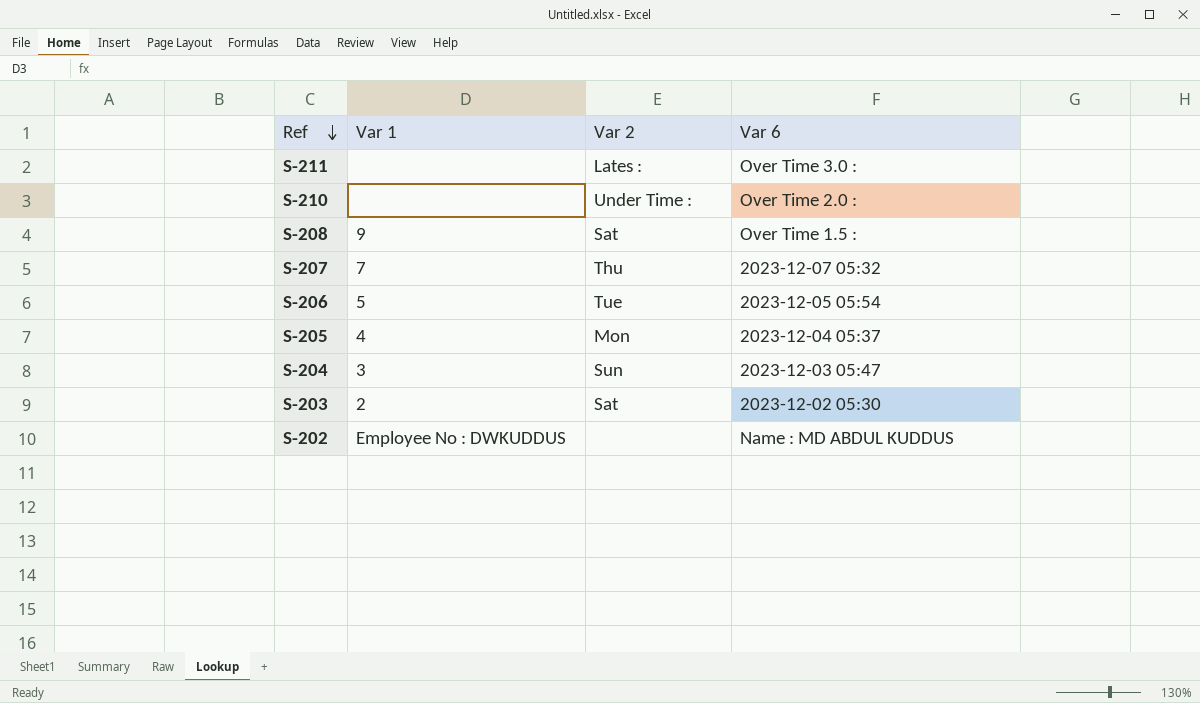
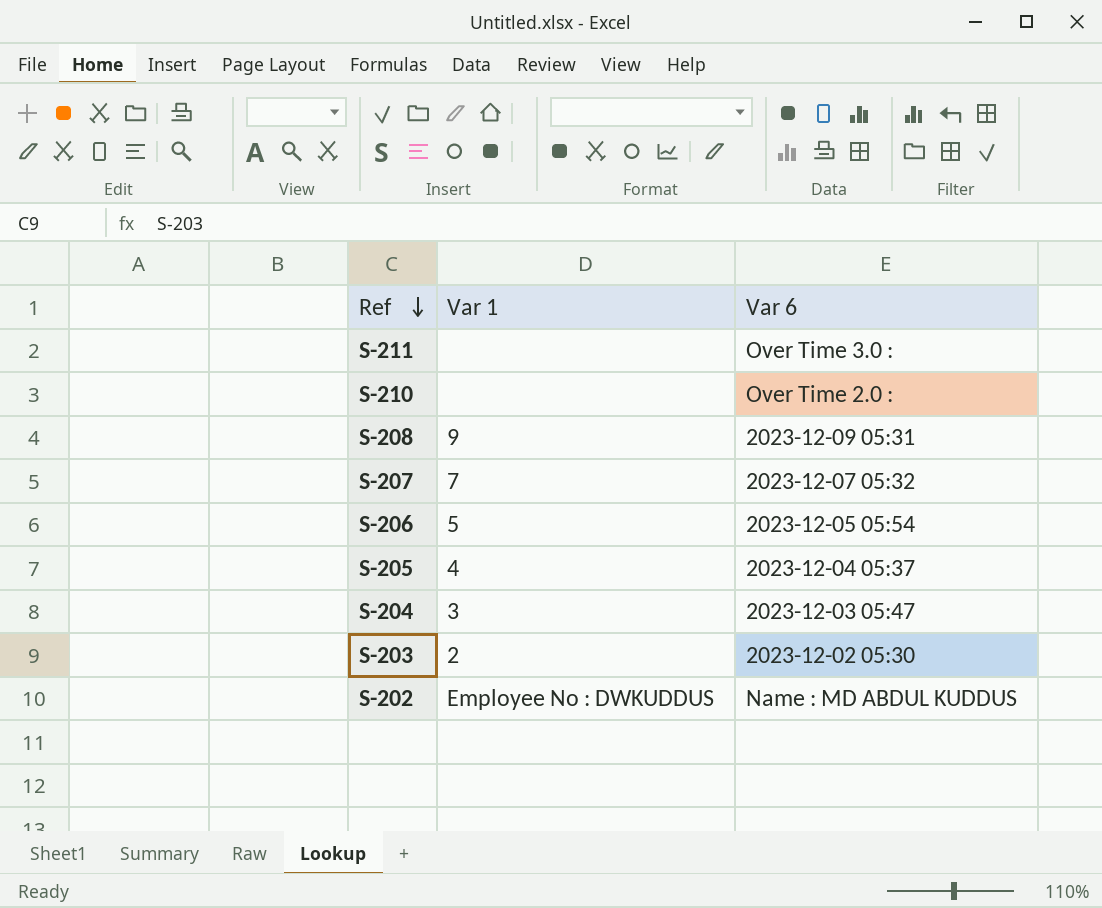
column Var 2 | position: 3 -> none
S-208 | Var 6: Over Time 1.5 : -> 2023-12-09 05:31

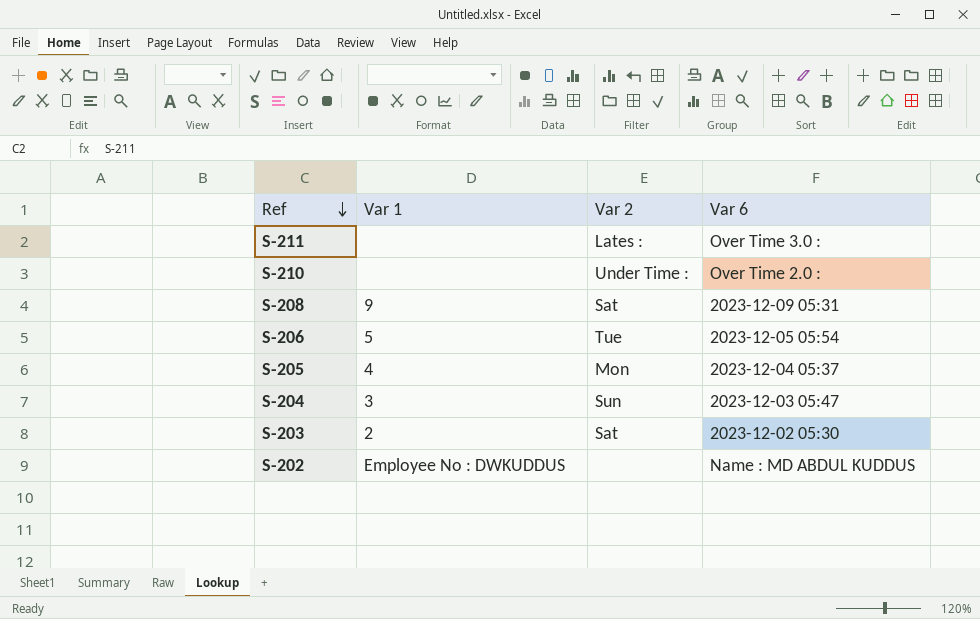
column Var 2 | position: none -> 3
row S-207: 7 | 2023-12-07 05:32 -> none

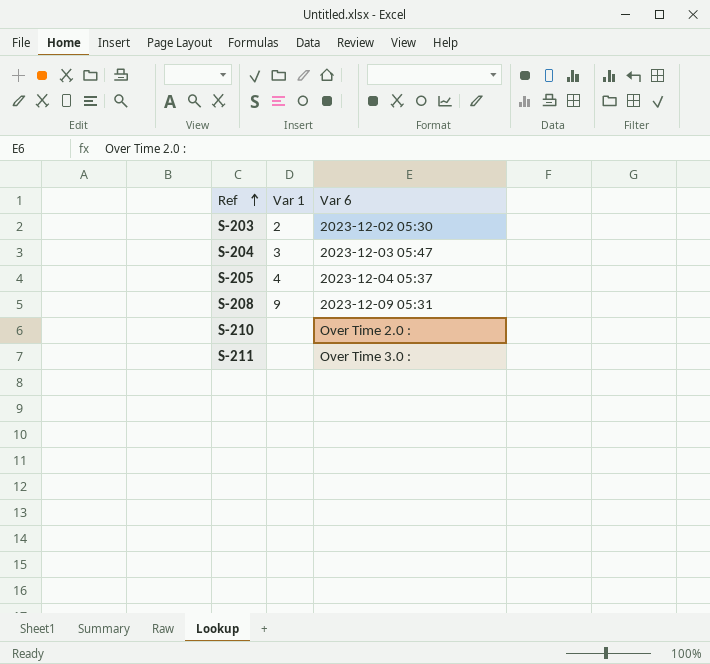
row order: Ref descending -> Ref ascending
column Var 2 | position: 3 -> none
row S-206: 5 | Tue | 2023-12-05 05:54 -> none
row S-202: Employee No : DWKUDDUS | none | Name : MD ABDUL KUDDUS -> none

